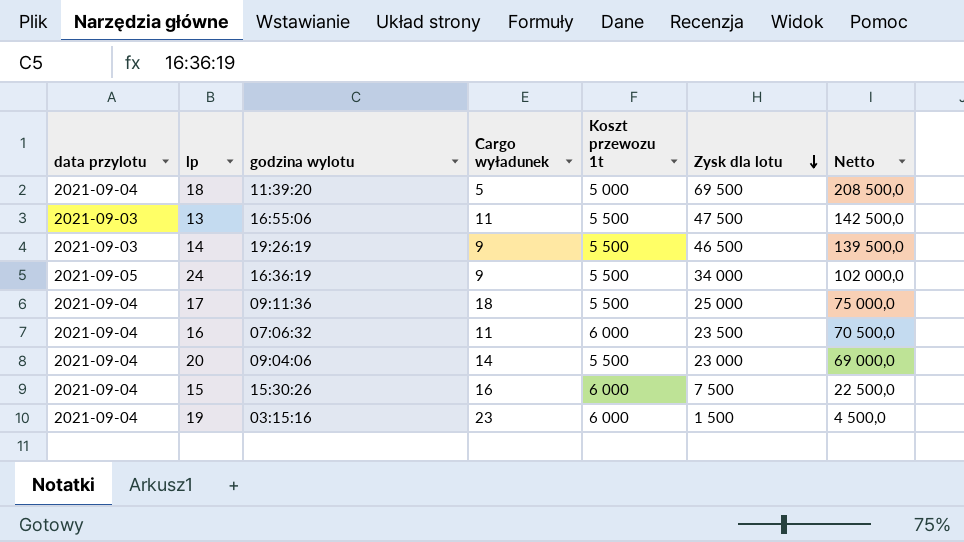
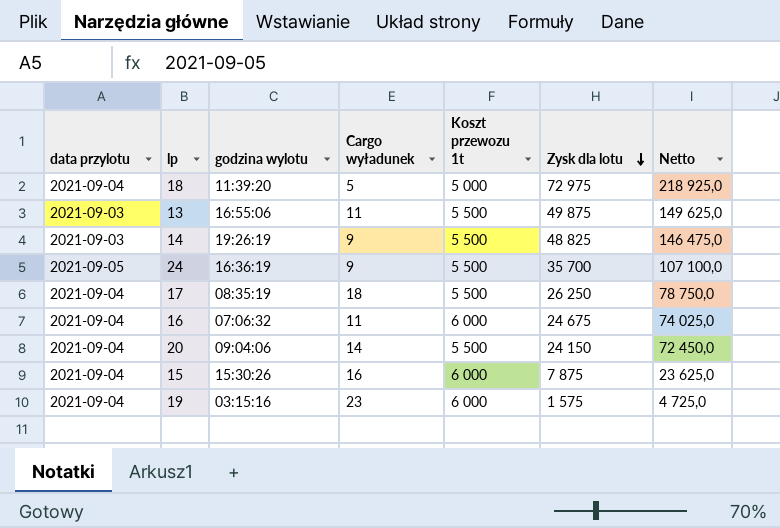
18 | Zysk dla lotu: 69 500 -> 72 975
18 | Netto: 208 500,0 -> 218 925,0
13 | Zysk dla lotu: 47 500 -> 49 875
13 | Netto: 142 500,0 -> 149 625,0
14 | Zysk dla lotu: 46 500 -> 48 825
14 | Netto: 139 500,0 -> 146 475,0
24 | Zysk dla lotu: 34 000 -> 35 700
24 | Netto: 102 000,0 -> 107 100,0
17 | godzina wylotu: 09:11:36 -> 08:35:19
17 | Zysk dla lotu: 25 000 -> 26 250
17 | Netto: 75 000,0 -> 78 750,0
16 | Zysk dla lotu: 23 500 -> 24 675
16 | Netto: 70 500,0 -> 74 025,0
20 | Zysk dla lotu: 23 000 -> 24 150
20 | Netto: 69 000,0 -> 72 450,0
15 | Zysk dla lotu: 7 500 -> 7 875
15 | Netto: 22 500,0 -> 23 625,0
19 | Zysk dla lotu: 1 500 -> 1 575
19 | Netto: 4 500,0 -> 4 725,0

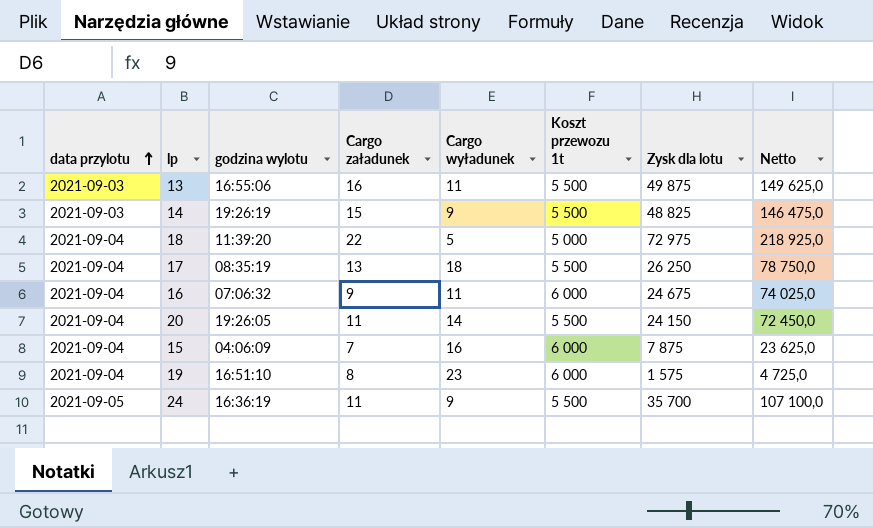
row order: Zysk dla lotu descending -> data przylotu ascending
column Cargo załadunek | position: none -> 4
20 | godzina wylotu: 09:04:06 -> 19:26:05
15 | godzina wylotu: 15:30:26 -> 04:06:09
19 | godzina wylotu: 03:15:16 -> 16:51:10

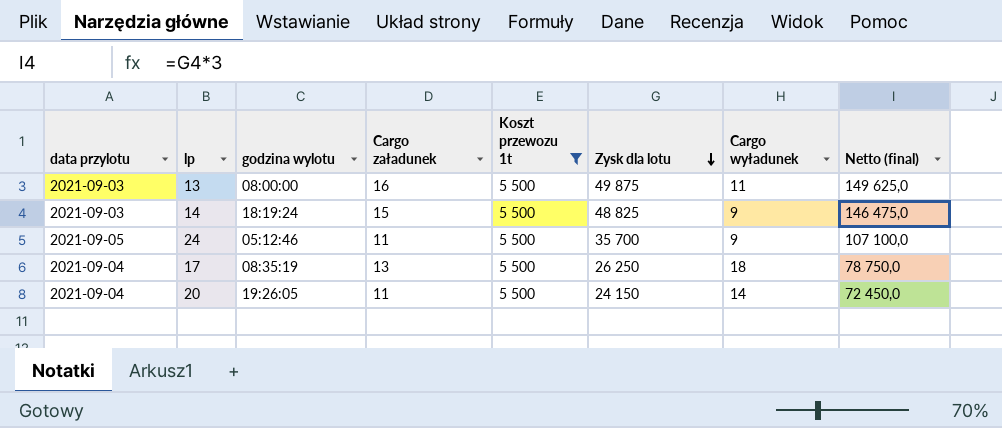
filter: none -> Koszt przewozu 1t = 5 500
row order: data przylotu ascending -> Zysk dla lotu descending
column Cargo wyładunek | position: 5 -> 7
column name: Netto -> Netto (final)
13 | godzina wylotu: 16:55:06 -> 08:00:00
14 | godzina wylotu: 19:26:19 -> 18:19:24
24 | godzina wylotu: 16:36:19 -> 05:12:46

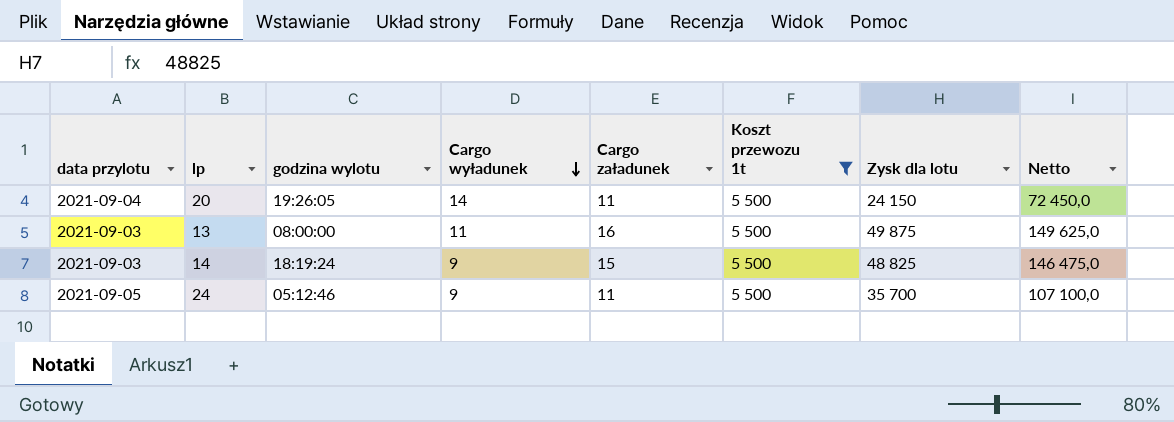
row order: Zysk dla lotu descending -> Cargo wyładunek descending
column Cargo wyładunek | position: 7 -> 4
column name: Netto (final) -> Netto
row 17: 2021-09-04 | 08:35:19 | 13 | 5 500 | 26 250 | 18 | 78 750,0 -> none

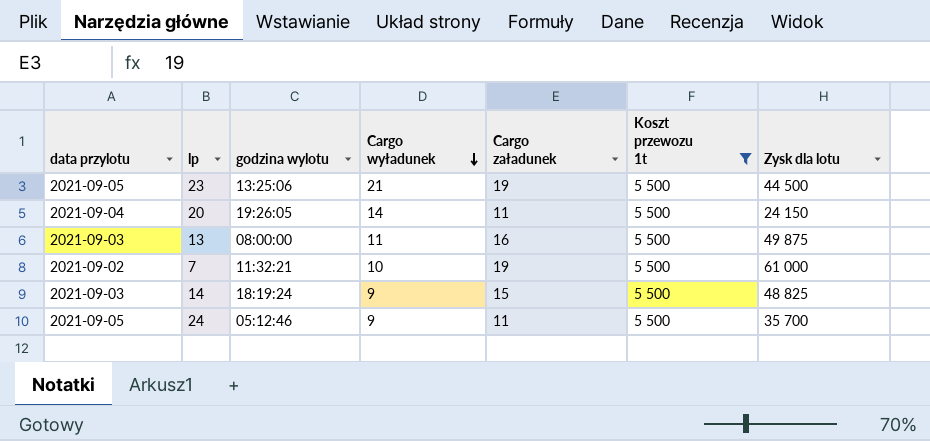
column Netto | formula: [Zysk dla lotu] * 3 -> none
row 23: none -> 2021-09-05 | 13:25:06 | 21 | 19 | 5 500 | 44 500
row 7: none -> 2021-09-02 | 11:32:21 | 10 | 19 | 5 500 | 61 000

